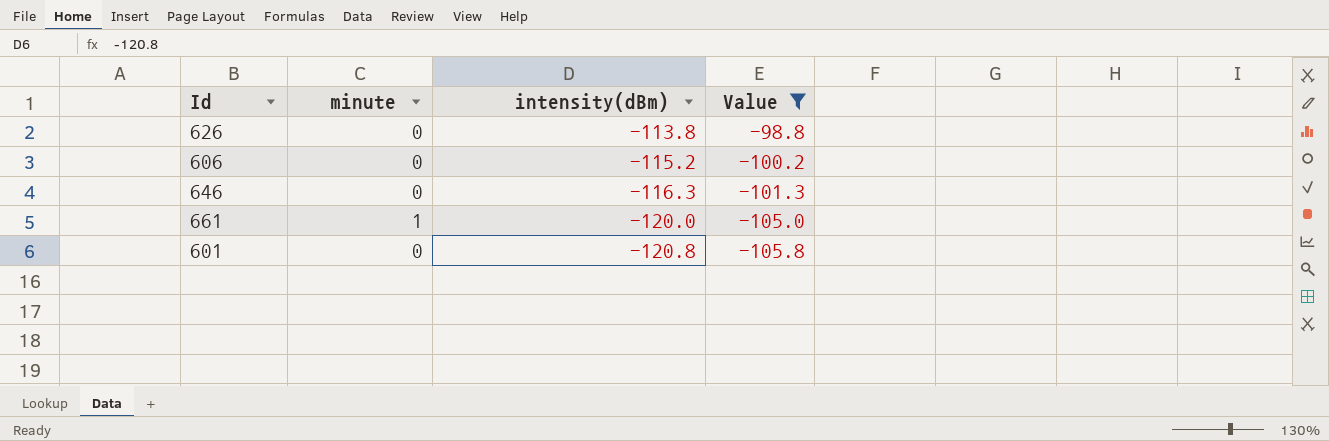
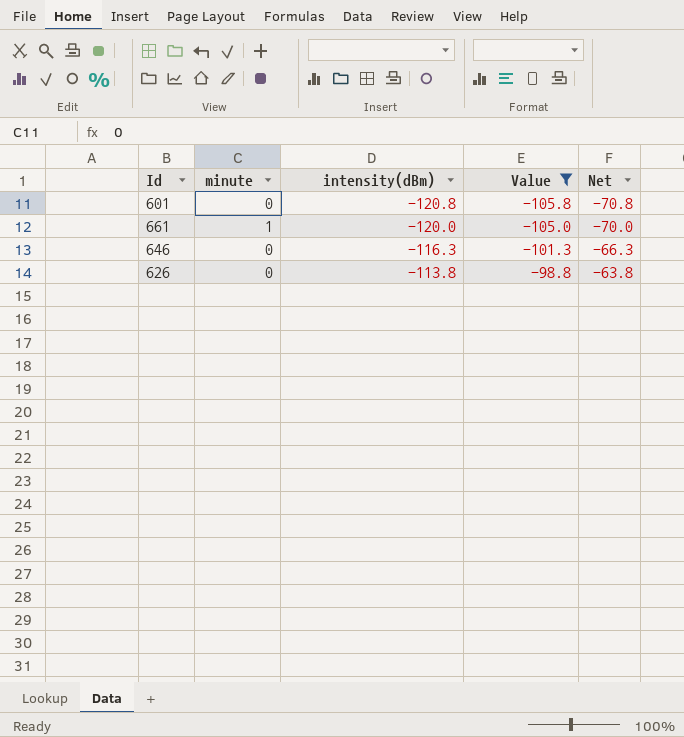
row order: intensity(dBm) descending -> intensity(dBm) ascending
column Net | formula: none -> [intensity(dBm)] + 50
row 606: 0 | -115.2 | -100.2 -> none

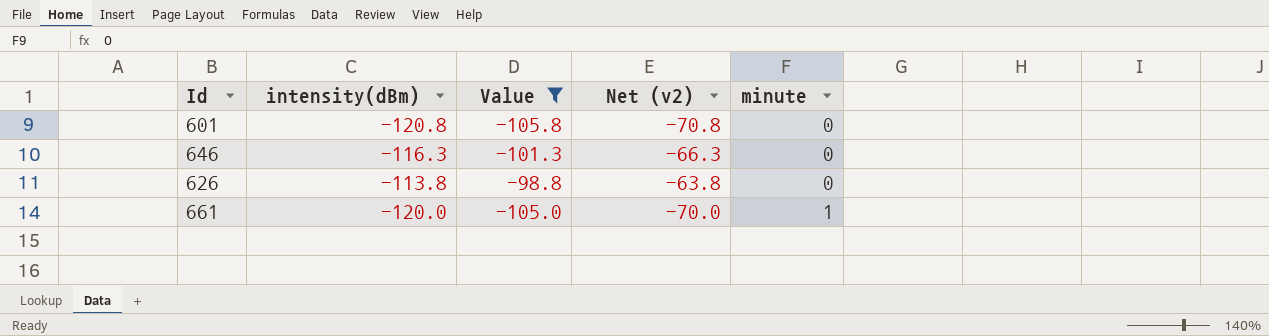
row order: intensity(dBm) ascending -> minute ascending
column name: Net -> Net (v2)
column minute | position: 2 -> 5

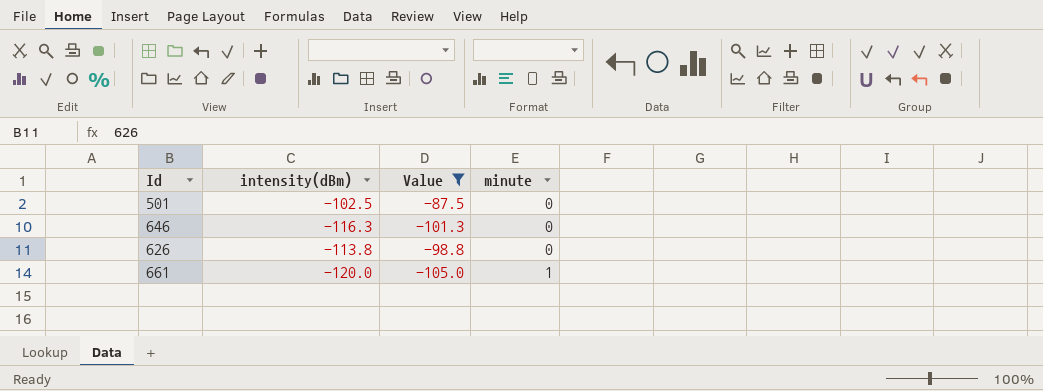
column Net (v2) | formula: [intensity(dBm)] + 50 -> none
row 601: -120.8 | -105.8 | -70.8 | 0 -> none
row 501: none -> -102.5 | -87.5 | 0

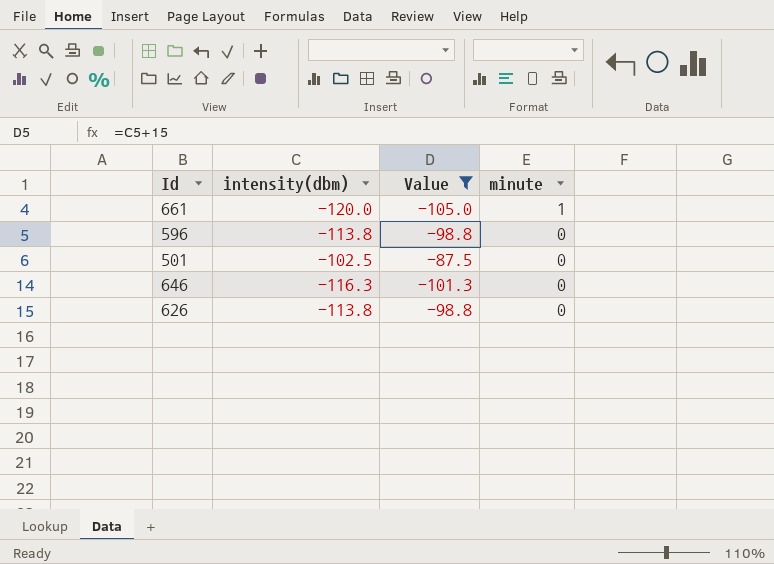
row order: minute ascending -> minute descending
column name: intensity(dBm) -> intensity(dbm)
row 596: none -> -113.8 | -98.8 | 0

